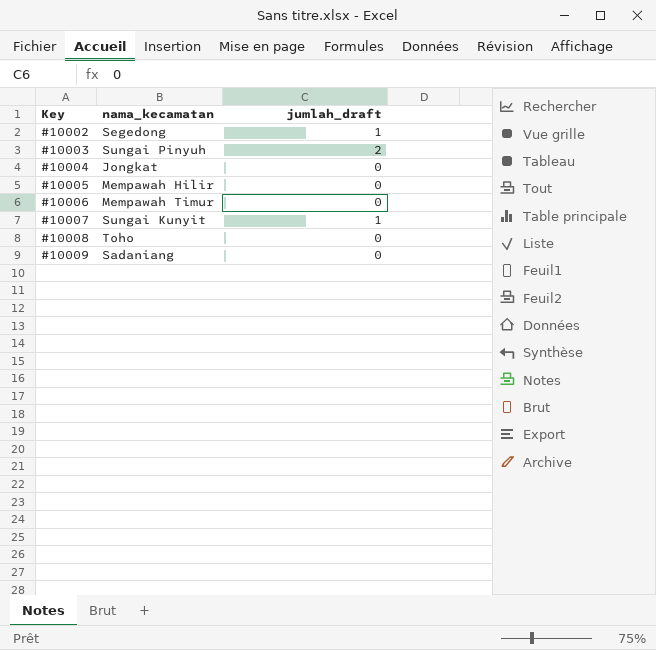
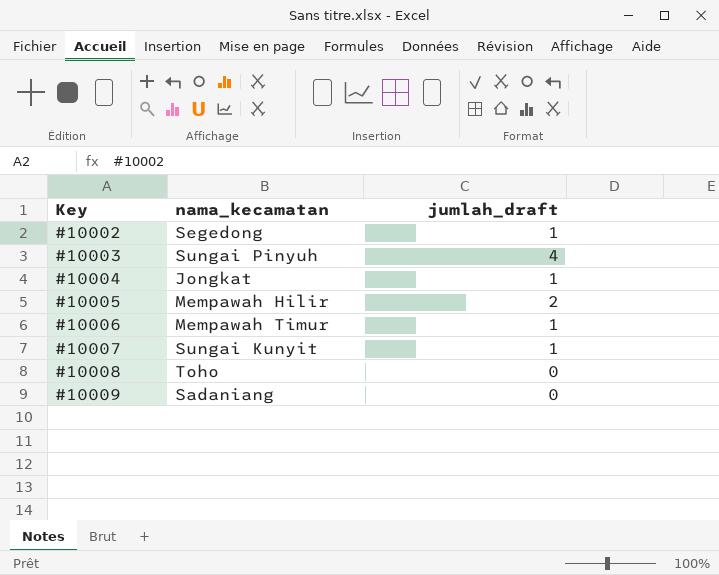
#10003 | jumlah_draft: 2 -> 4
#10004 | jumlah_draft: 0 -> 1
#10005 | jumlah_draft: 0 -> 2
#10006 | jumlah_draft: 0 -> 1

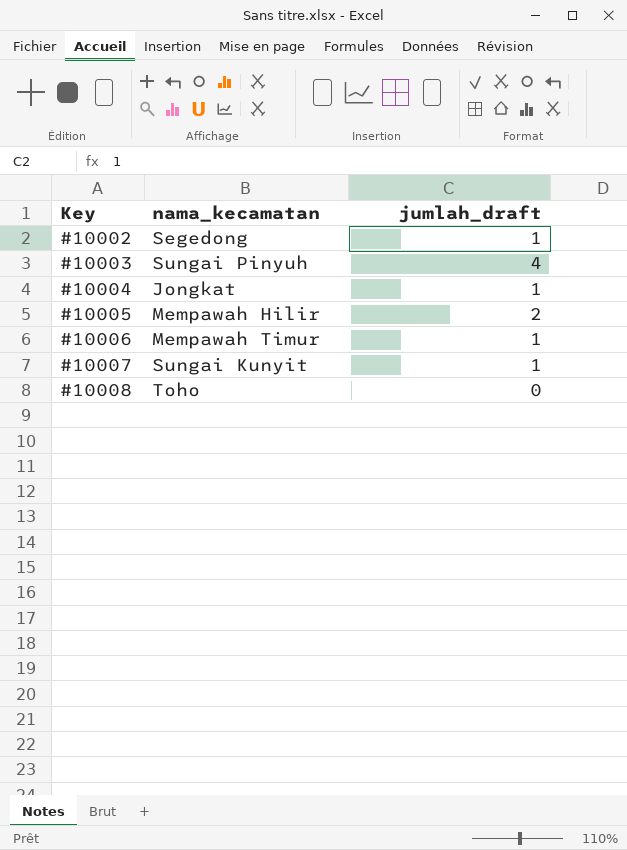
row #10009: Sadaniang | 0 -> none

